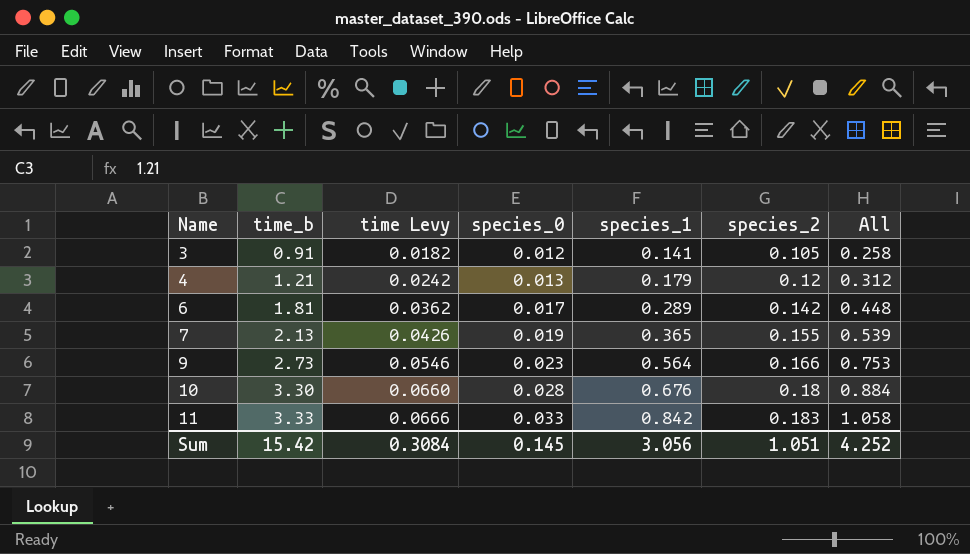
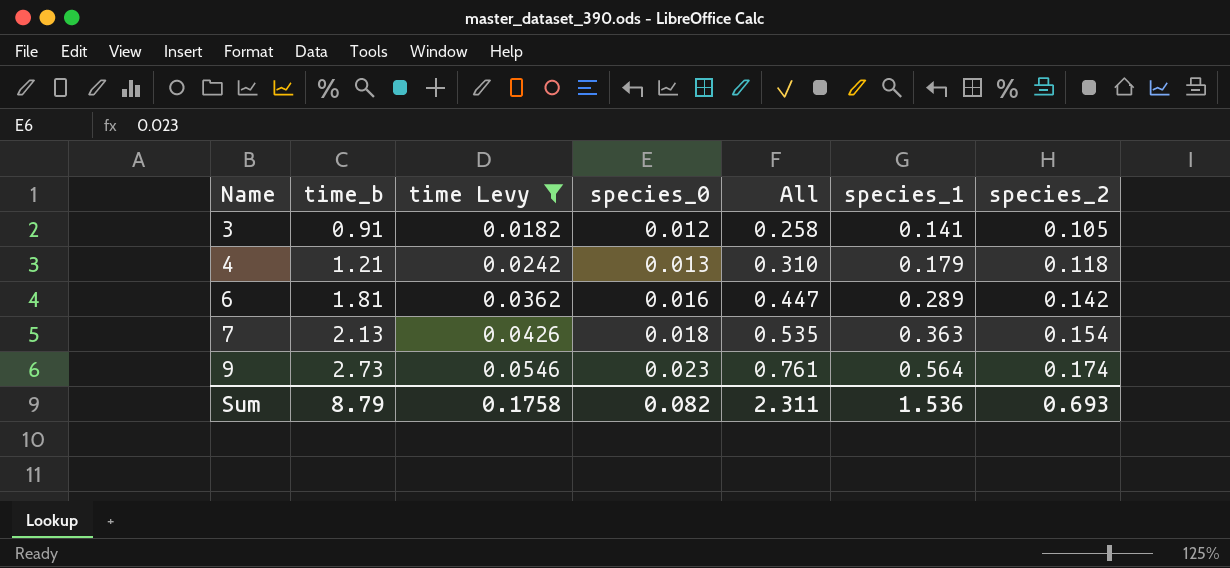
filter: none -> time Levy <= 0.0546
column All | position: 7 -> 5
4 | All: 0.312 -> 0.310
4 | species_2: 0.12 -> 0.118
6 | species_0: 0.017 -> 0.016
6 | All: 0.448 -> 0.447
7 | species_0: 0.019 -> 0.018
7 | All: 0.539 -> 0.535
7 | species_1: 0.365 -> 0.363
7 | species_2: 0.155 -> 0.154
9 | All: 0.753 -> 0.761
9 | species_2: 0.166 -> 0.174
Sum | time_b: 15.42 -> 8.79
Sum | time Levy: 0.3084 -> 0.1758
Sum | species_0: 0.145 -> 0.082
Sum | All: 4.252 -> 2.311
Sum | species_1: 3.056 -> 1.536
Sum | species_2: 1.051 -> 0.693

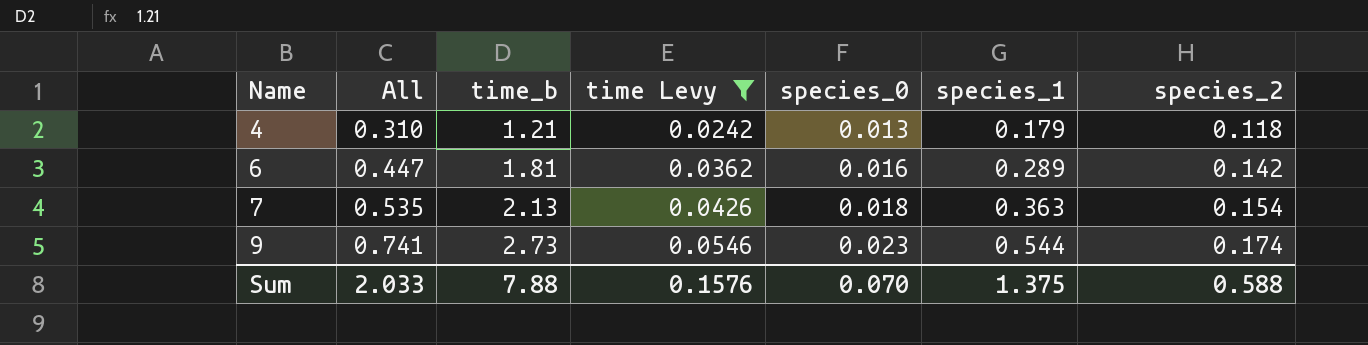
column All | position: 5 -> 2
row 3: 0.91 | 0.0182 | 0.012 | 0.258 | 0.141 | 0.105 -> none
9 | All: 0.761 -> 0.741
9 | species_1: 0.564 -> 0.544
Sum | All: 2.311 -> 2.033
Sum | time_b: 8.79 -> 7.88
Sum | time Levy: 0.1758 -> 0.1576
Sum | species_0: 0.082 -> 0.070
Sum | species_1: 1.536 -> 1.375
Sum | species_2: 0.693 -> 0.588

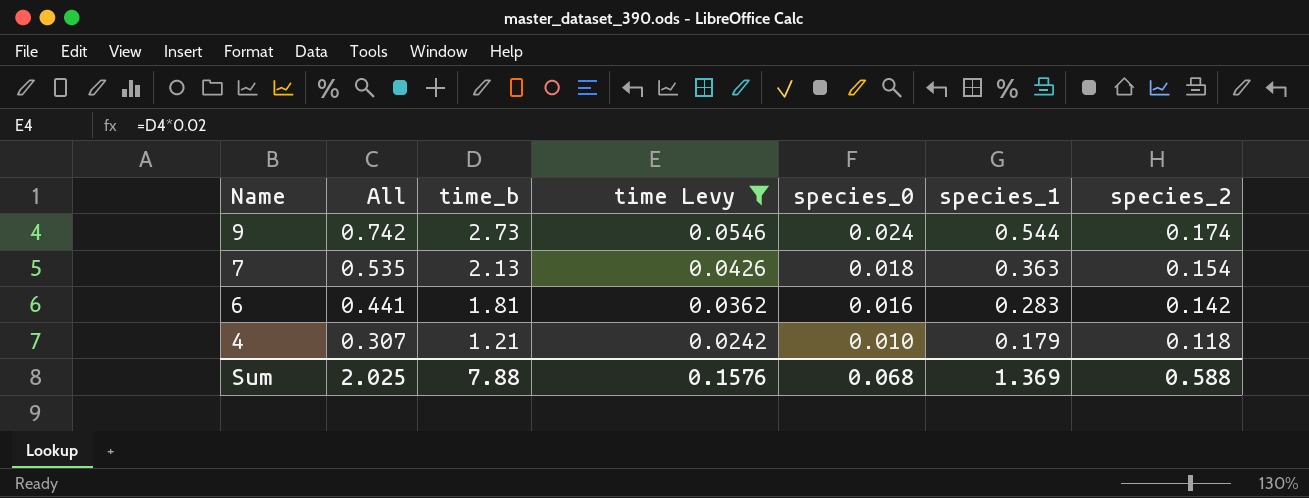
row order: Name ascending -> Name descending
9 | All: 0.741 -> 0.742
9 | species_0: 0.023 -> 0.024
6 | All: 0.447 -> 0.441
6 | species_1: 0.289 -> 0.283
4 | All: 0.310 -> 0.307
4 | species_0: 0.013 -> 0.010
Sum | All: 2.033 -> 2.025
Sum | species_0: 0.070 -> 0.068
Sum | species_1: 1.375 -> 1.369

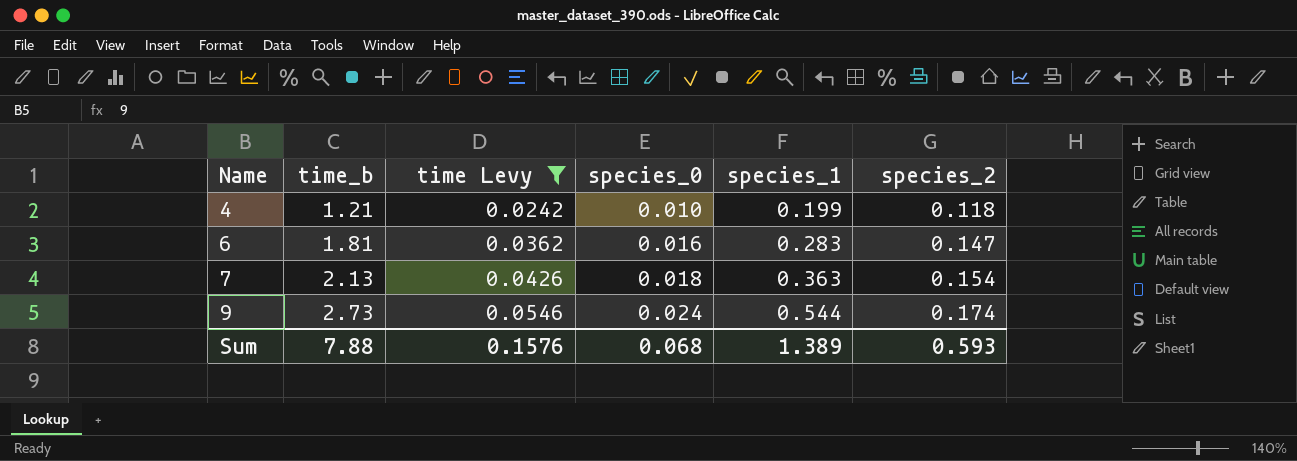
row order: Name descending -> Name ascending
column All | formula: [species_0] + [species_1] + [species_2] -> none
4 | species_1: 0.179 -> 0.199
6 | species_2: 0.142 -> 0.147
Sum | species_1: 1.369 -> 1.389
Sum | species_2: 0.588 -> 0.593

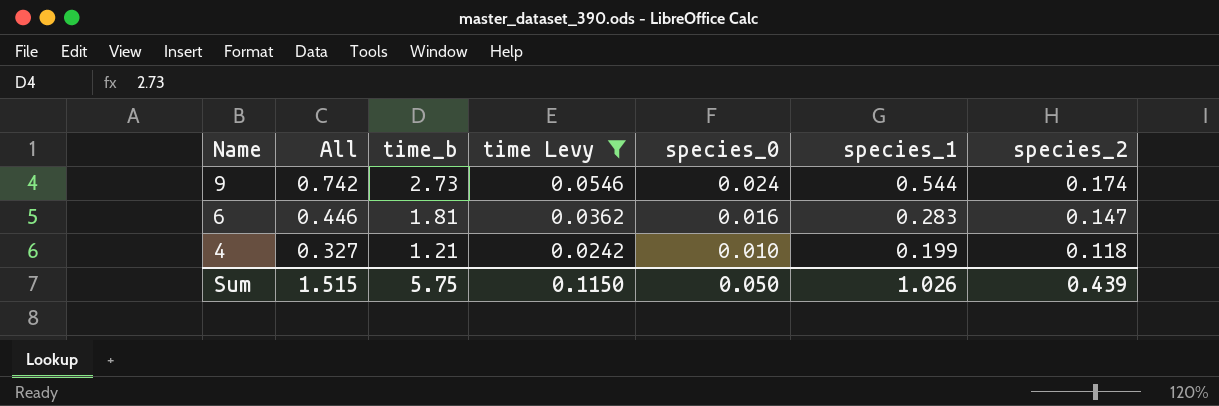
row order: Name ascending -> Name descending
column All | formula: none -> [species_0] + [species_1] + [species_2]
row 7: 2.13 | 0.0426 | 0.018 | 0.363 | 0.154 -> none
Sum | time_b: 7.88 -> 5.75
Sum | time Levy: 0.1576 -> 0.1150
Sum | species_0: 0.068 -> 0.050
Sum | species_1: 1.389 -> 1.026
Sum | species_2: 0.593 -> 0.439

